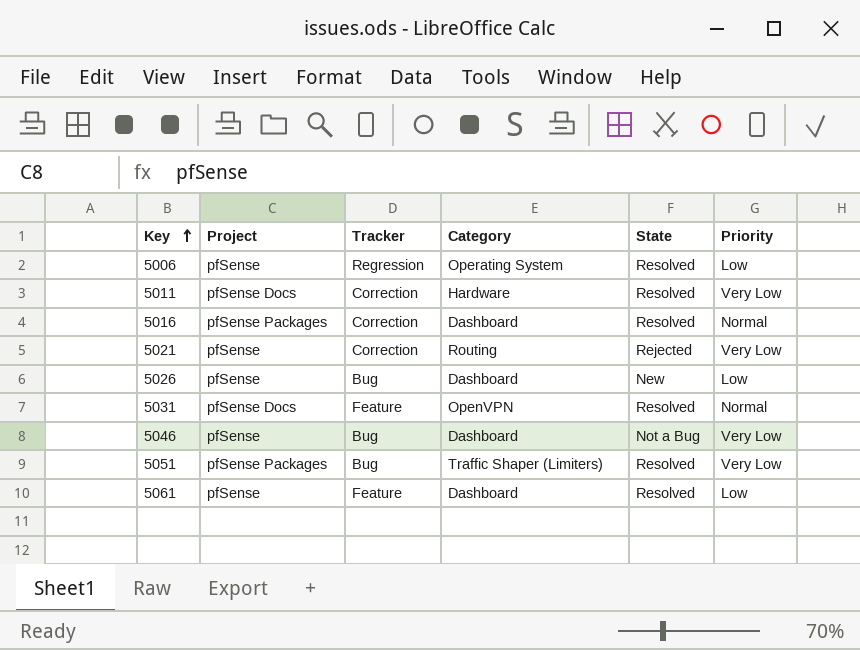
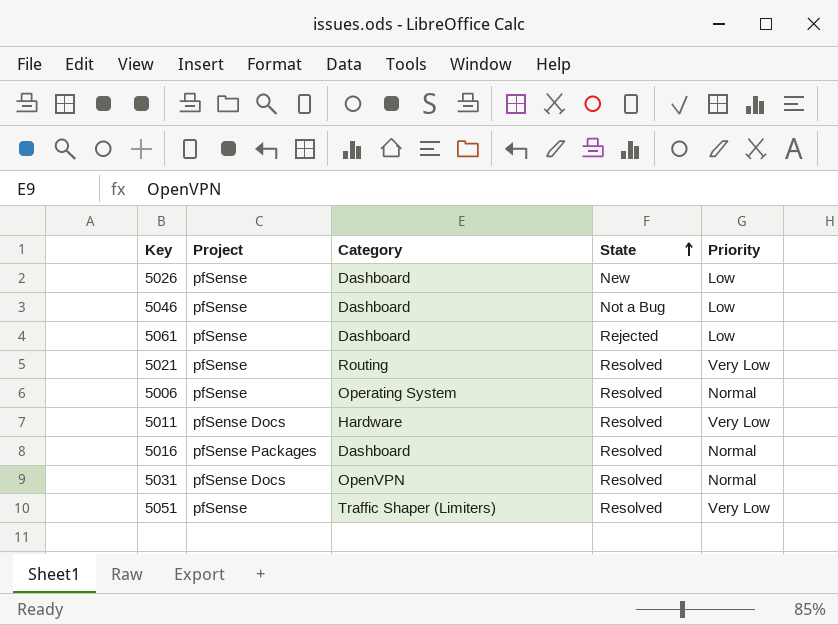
row order: Key ascending -> State ascending
column Tracker | position: 3 -> none
5046 | Priority: Very Low -> Low
5061 | State: Resolved -> Rejected
5021 | State: Rejected -> Resolved
5006 | Priority: Low -> Normal
5051 | Project: pfSense Packages -> pfSense

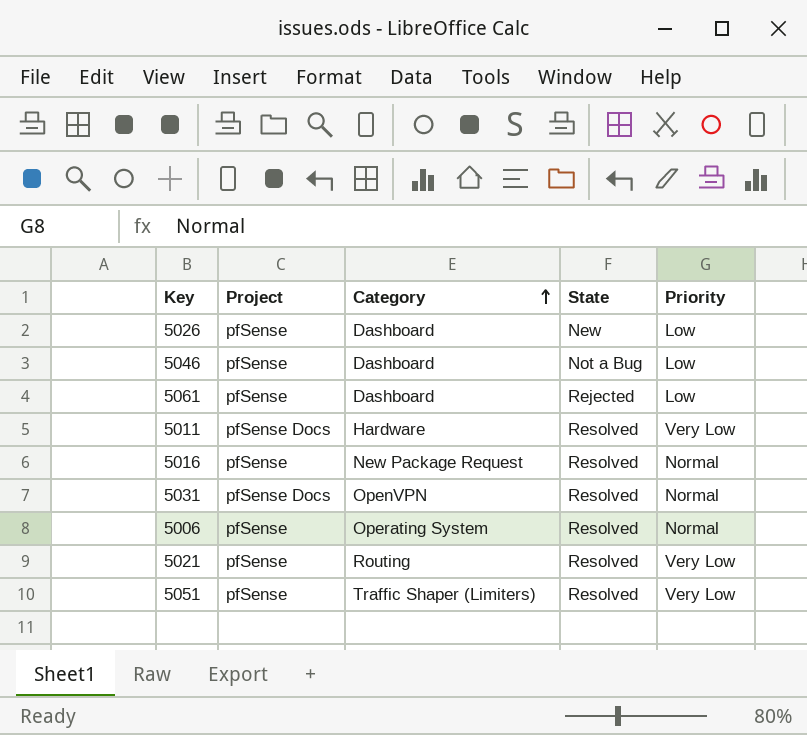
row order: State ascending -> Category ascending
5016 | Project: pfSense Packages -> pfSense
5016 | Category: Dashboard -> New Package Request

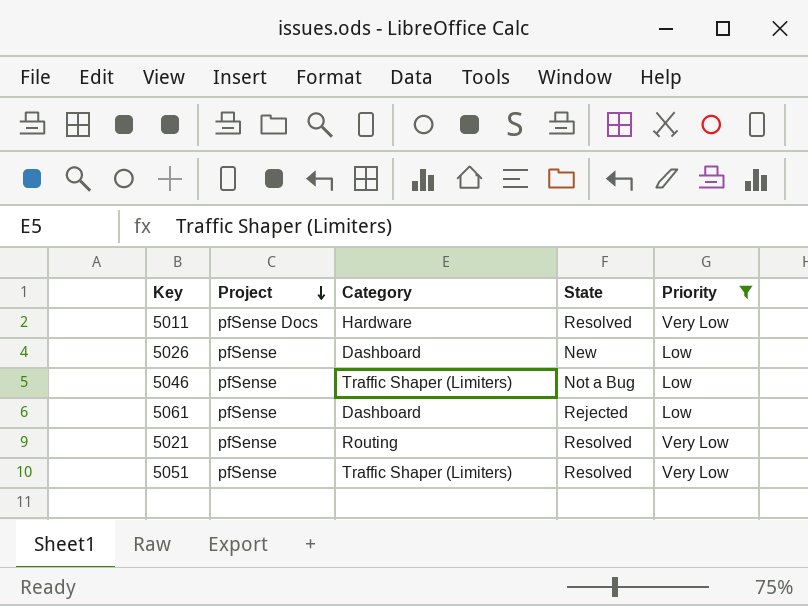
filter: none -> Priority != Normal
row order: Category ascending -> Project descending
5046 | Category: Dashboard -> Traffic Shaper (Limiters)

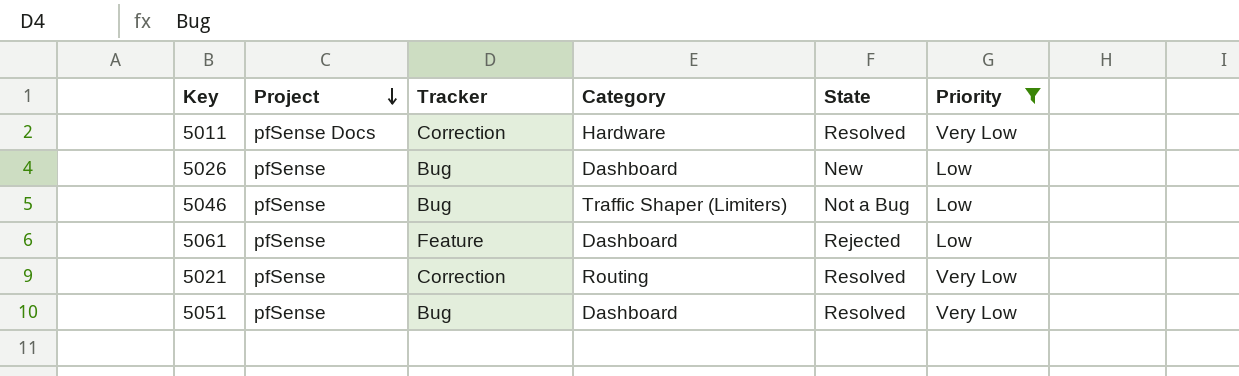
column Tracker | position: none -> 3
5051 | Category: Traffic Shaper (Limiters) -> Dashboard

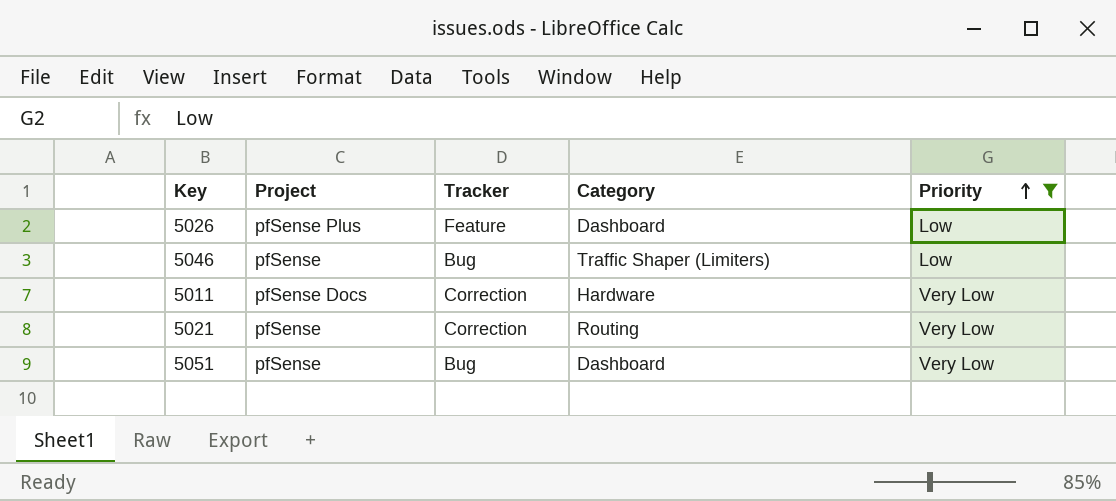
row order: Project descending -> Priority ascending
column State | position: 5 -> none
row 5061: pfSense | Feature | Dashboard | Rejected | Low -> none
5026 | Project: pfSense -> pfSense Plus
5026 | Tracker: Bug -> Feature

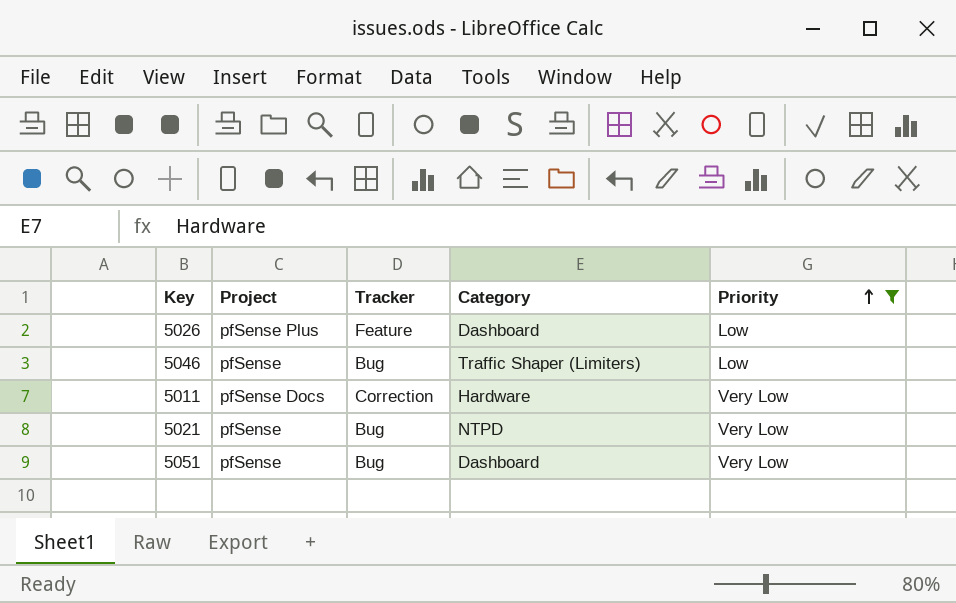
5021 | Tracker: Correction -> Bug
5021 | Category: Routing -> NTPD

